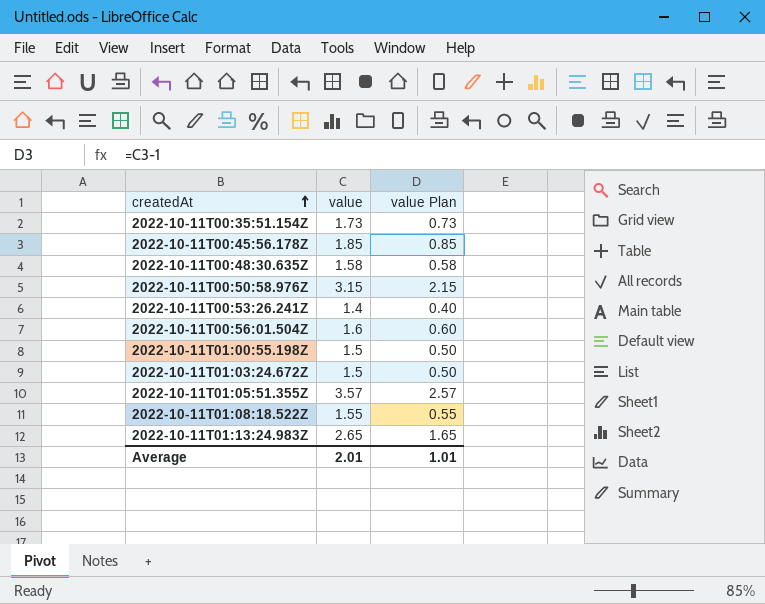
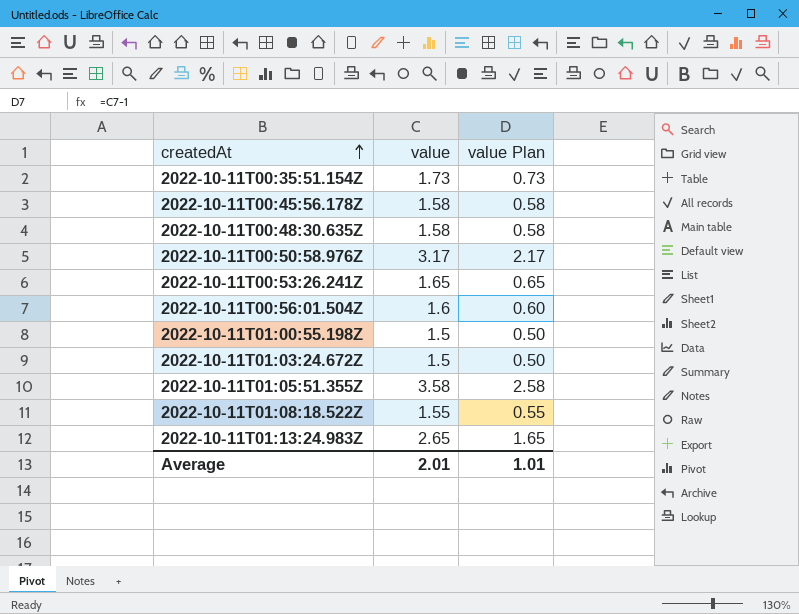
2022-10-11T00:45:56.178Z | value: 1.85 -> 1.58
2022-10-11T00:45:56.178Z | value Plan: 0.85 -> 0.58
2022-10-11T00:50:58.976Z | value: 3.15 -> 3.17
2022-10-11T00:50:58.976Z | value Plan: 2.15 -> 2.17
2022-10-11T00:53:26.241Z | value: 1.4 -> 1.65
2022-10-11T00:53:26.241Z | value Plan: 0.40 -> 0.65
2022-10-11T01:05:51.355Z | value: 3.57 -> 3.58
2022-10-11T01:05:51.355Z | value Plan: 2.57 -> 2.58

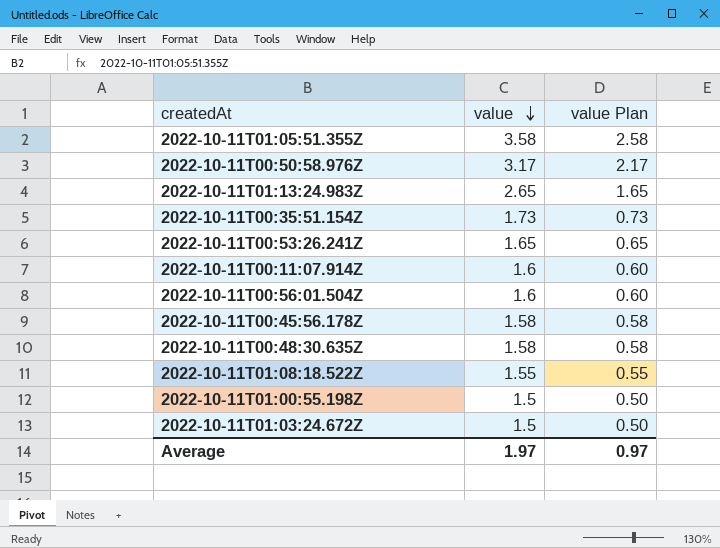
row order: createdAt ascending -> value descending
row 2022-10-11T00:11:07.914Z: none -> 1.6 | 0.60
Average | value: 2.01 -> 1.97
Average | value Plan: 1.01 -> 0.97

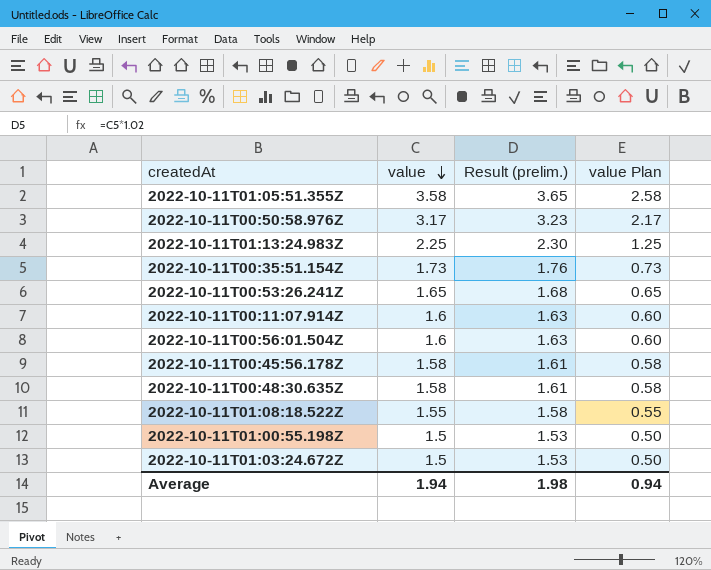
column Result (prelim.) | formula: none -> [value] * 1.02
2022-10-11T01:13:24.983Z | value: 2.65 -> 2.25
2022-10-11T01:13:24.983Z | value Plan: 1.65 -> 1.25
Average | value: 1.97 -> 1.94
Average | value Plan: 0.97 -> 0.94

